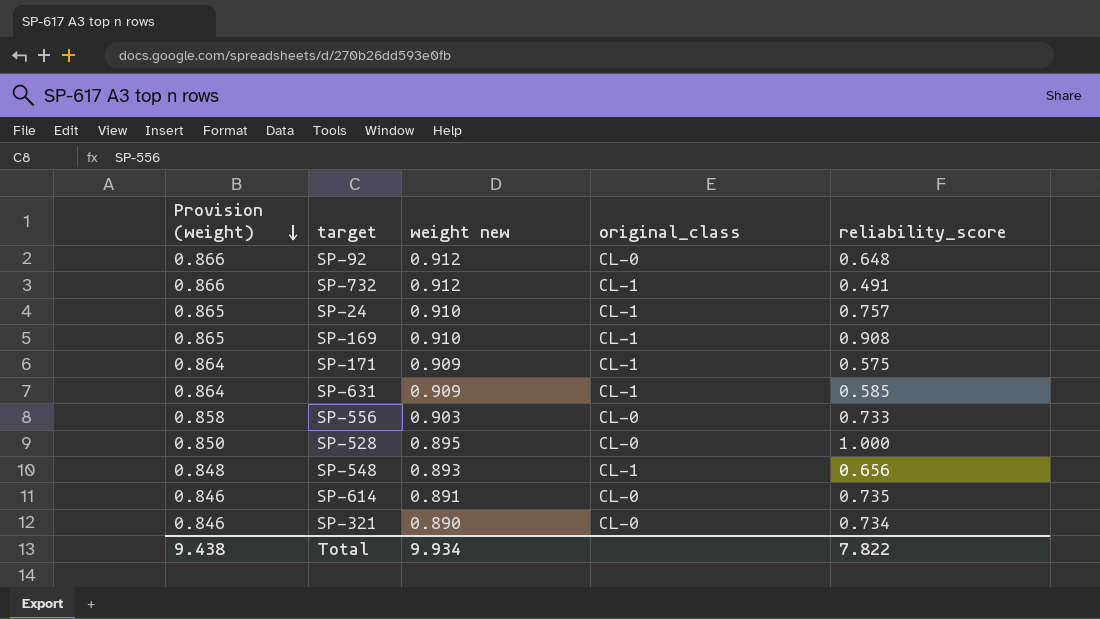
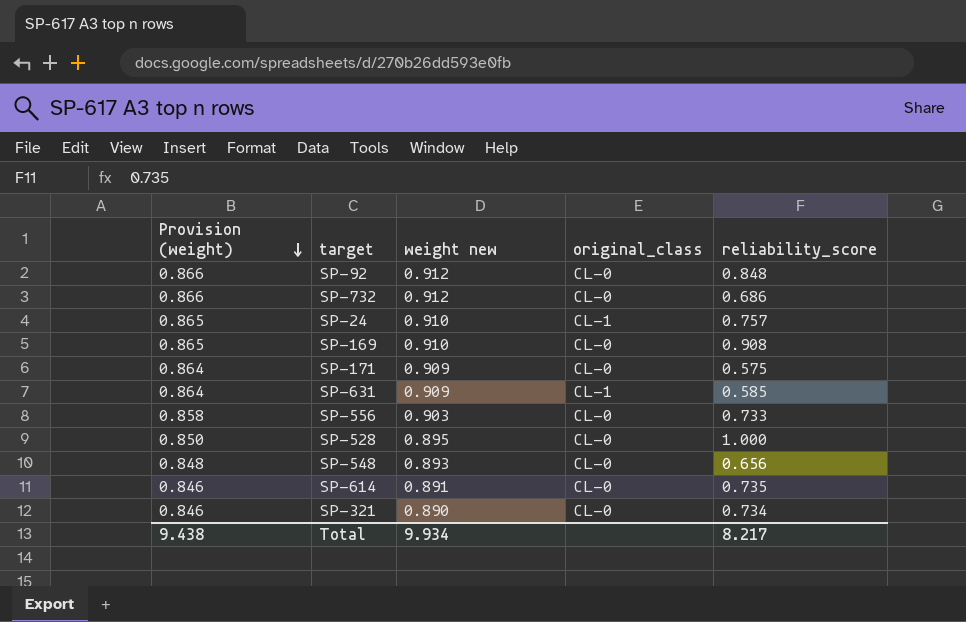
SP-92 | reliability_score: 0.648 -> 0.848
SP-732 | original_class: CL-1 -> CL-0
SP-732 | reliability_score: 0.491 -> 0.686
SP-169 | original_class: CL-1 -> CL-0
SP-171 | original_class: CL-1 -> CL-0
SP-548 | original_class: CL-1 -> CL-0
Total | reliability_score: 7.822 -> 8.217

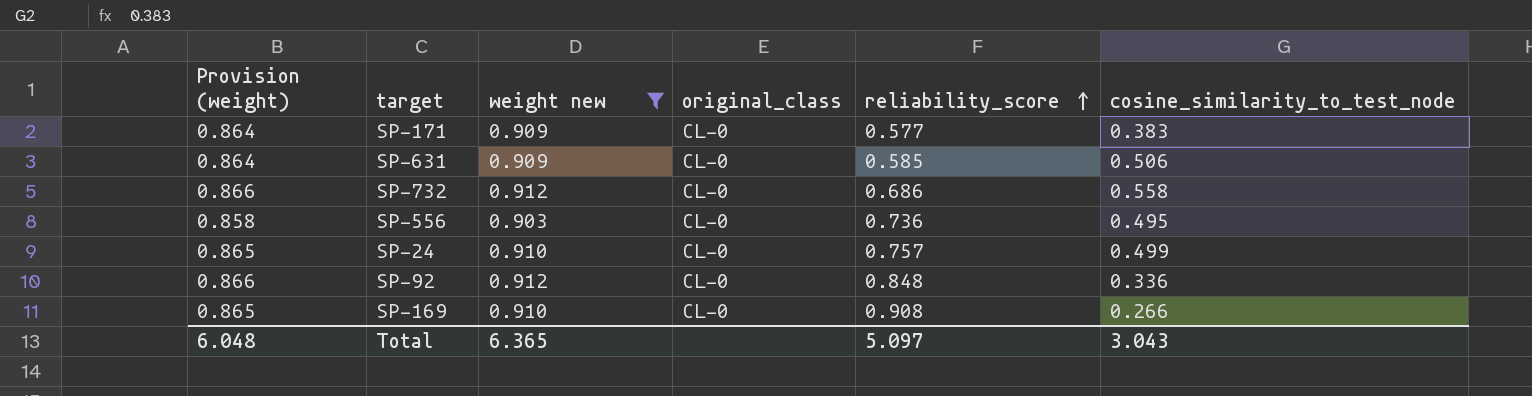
filter: none -> weight new >= 0.903
row order: Provision (weight) descending -> reliability_score ascending
column cosine_similarity_to_test_node | position: none -> 6
SP-171 | reliability_score: 0.575 -> 0.577
SP-631 | original_class: CL-1 -> CL-0
SP-556 | reliability_score: 0.733 -> 0.736
SP-24 | original_class: CL-1 -> CL-0
Total | Provision (weight): 9.438 -> 6.048
Total | weight new: 9.934 -> 6.365
Total | reliability_score: 8.217 -> 5.097

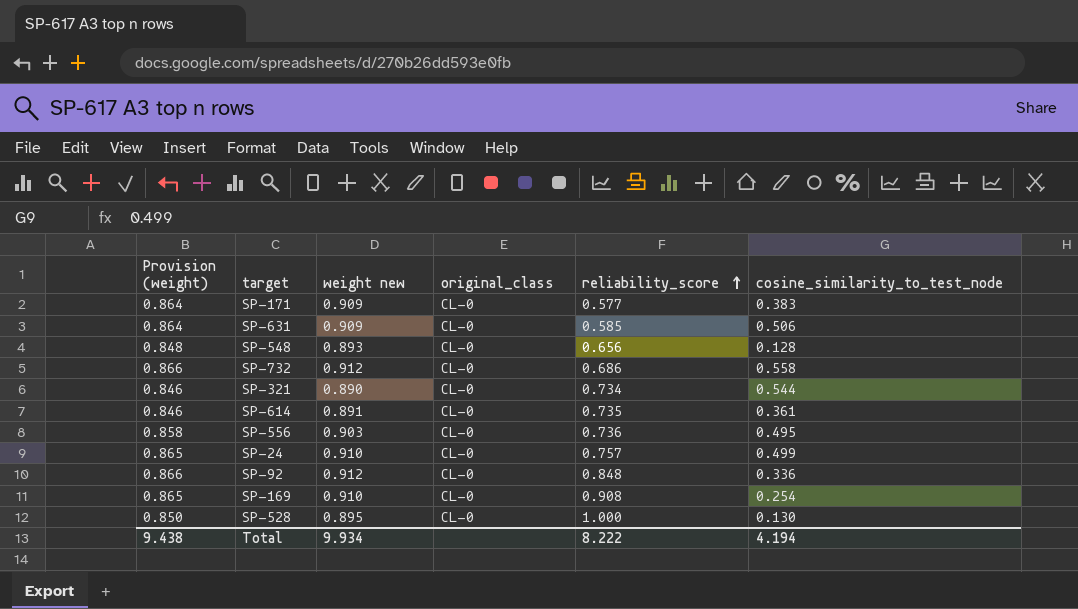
filter: weight new >= 0.903 -> none
SP-169 | cosine_similarity_to_test_node: 0.266 -> 0.254
Total | Provision (weight): 6.048 -> 9.438
Total | weight new: 6.365 -> 9.934
Total | reliability_score: 5.097 -> 8.222
Total | cosine_similarity_to_test_node: 3.043 -> 4.194

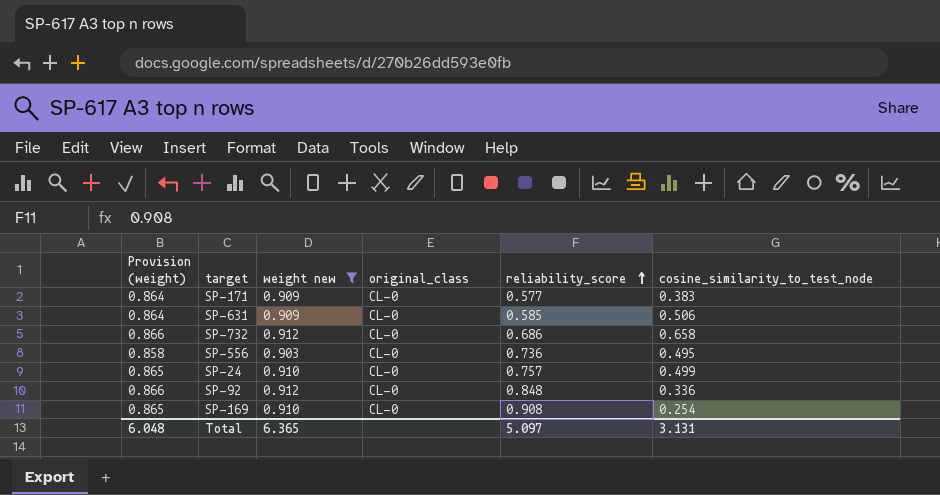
filter: none -> weight new >= 0.903
SP-732 | cosine_similarity_to_test_node: 0.558 -> 0.658
Total | Provision (weight): 9.438 -> 6.048
Total | weight new: 9.934 -> 6.365
Total | reliability_score: 8.222 -> 5.097
Total | cosine_similarity_to_test_node: 4.194 -> 3.131

